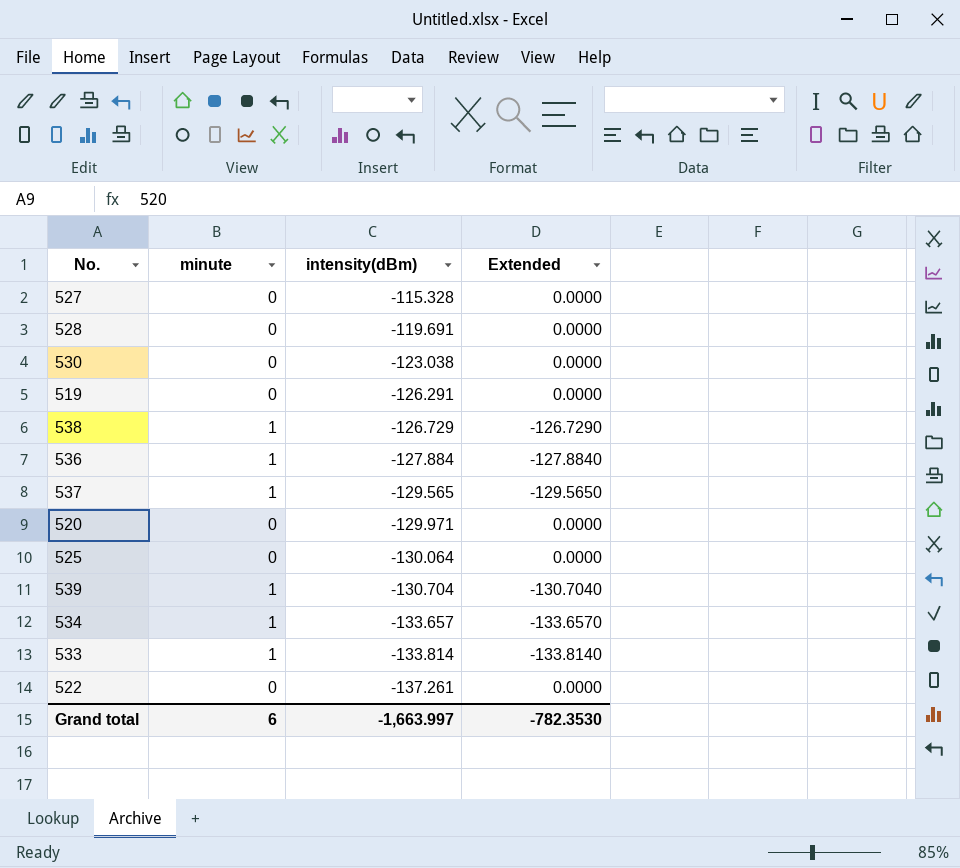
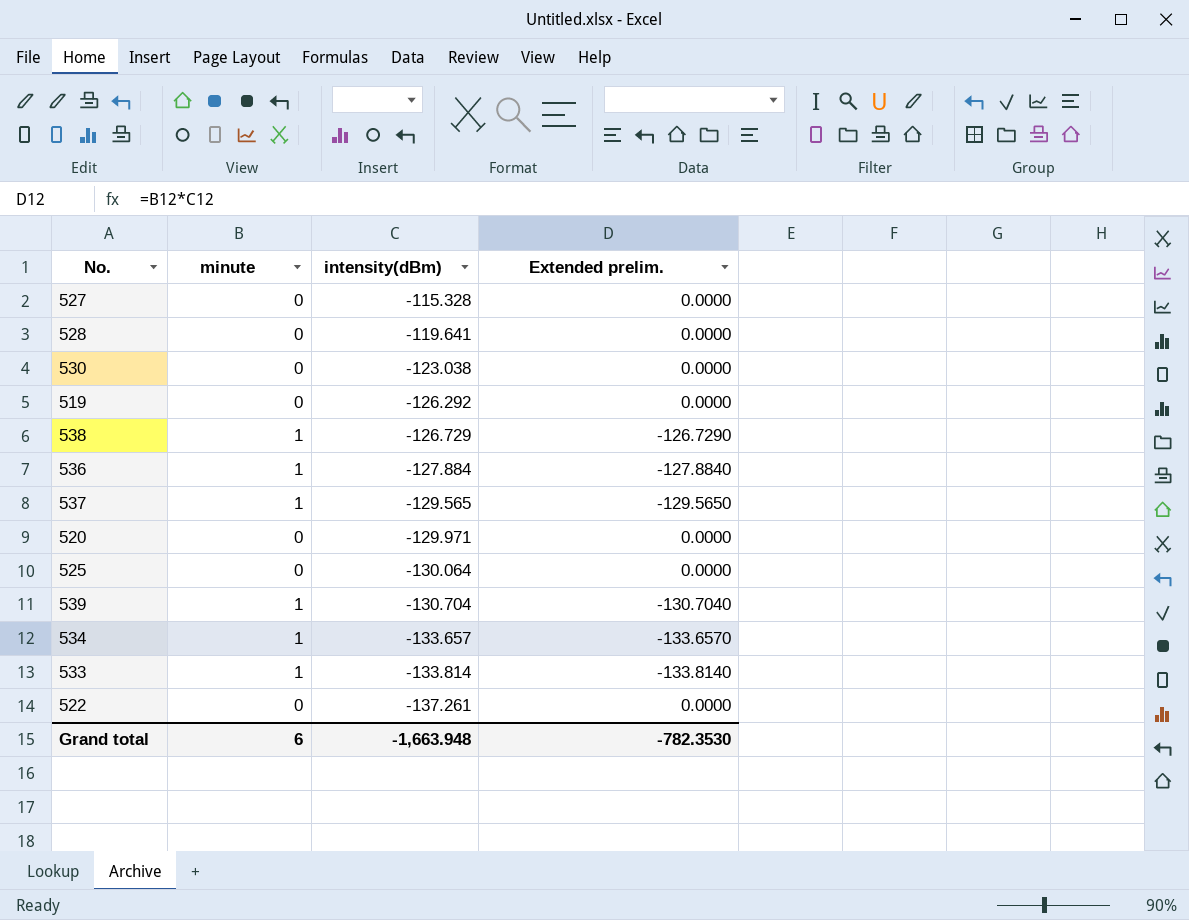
column name: Extended -> Extended prelim.
528 | intensity(dBm): -119.691 -> -119.641
519 | intensity(dBm): -126.291 -> -126.292
Grand total | intensity(dBm): -1,663.997 -> -1,663.948

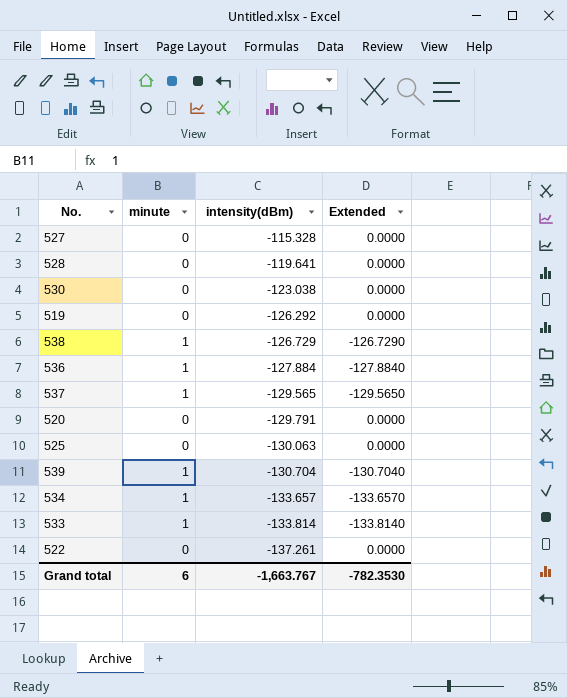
column name: Extended prelim. -> Extended
520 | intensity(dBm): -129.971 -> -129.791
525 | intensity(dBm): -130.064 -> -130.063
Grand total | intensity(dBm): -1,663.948 -> -1,663.767

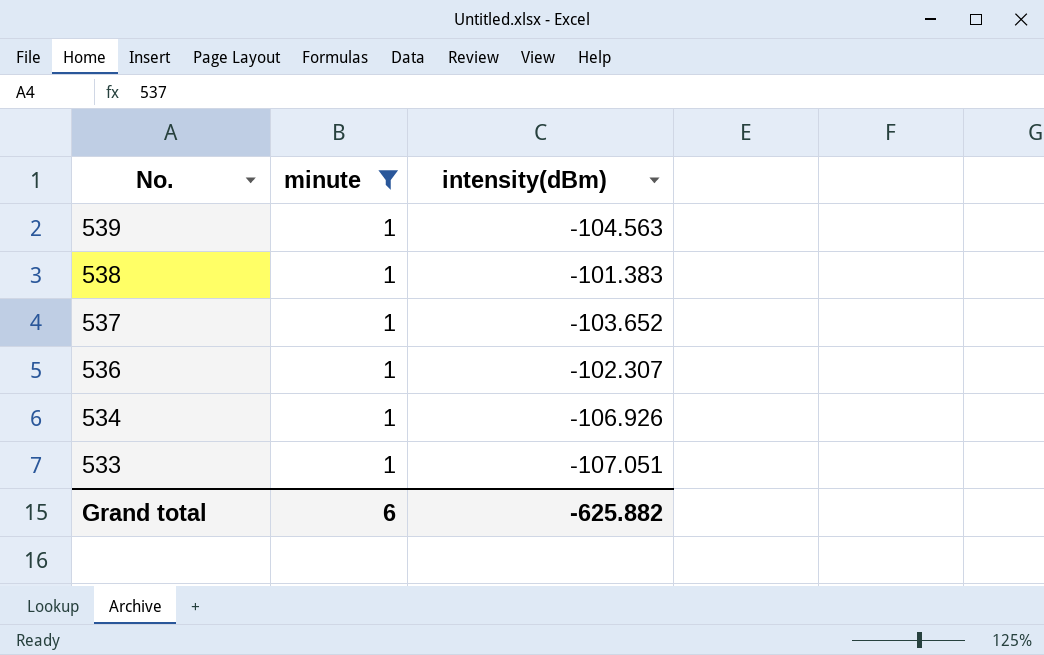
filter: none -> minute = 1
row order: intensity(dBm) descending -> No. descending
column Extended | formula: [minute] * [intensity(dBm)] -> none
539 | intensity(dBm): -130.704 -> -104.563
538 | intensity(dBm): -126.729 -> -101.383
537 | intensity(dBm): -129.565 -> -103.652
536 | intensity(dBm): -127.884 -> -102.307
534 | intensity(dBm): -133.657 -> -106.926
533 | intensity(dBm): -133.814 -> -107.051
Grand total | intensity(dBm): -1,663.767 -> -625.882

